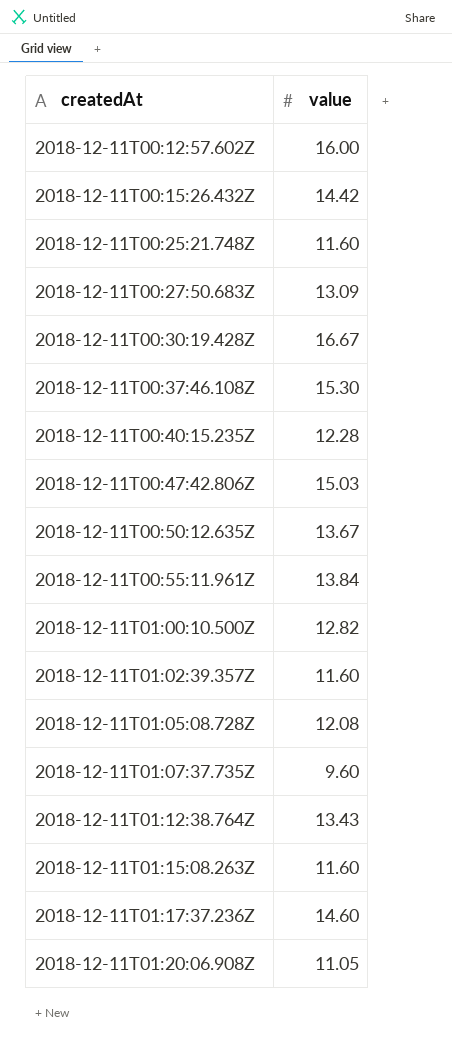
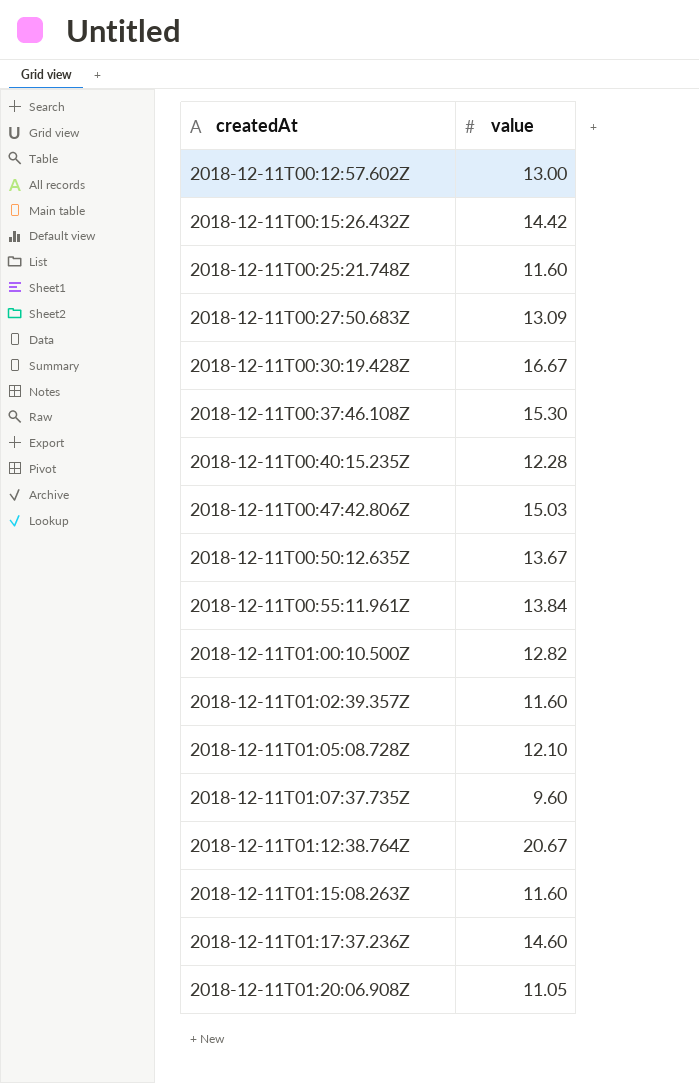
2018-12-11T00:12:57.602Z | value: 16.00 -> 13.00
2018-12-11T01:05:08.728Z | value: 12.08 -> 12.10
2018-12-11T01:12:38.764Z | value: 13.43 -> 20.67

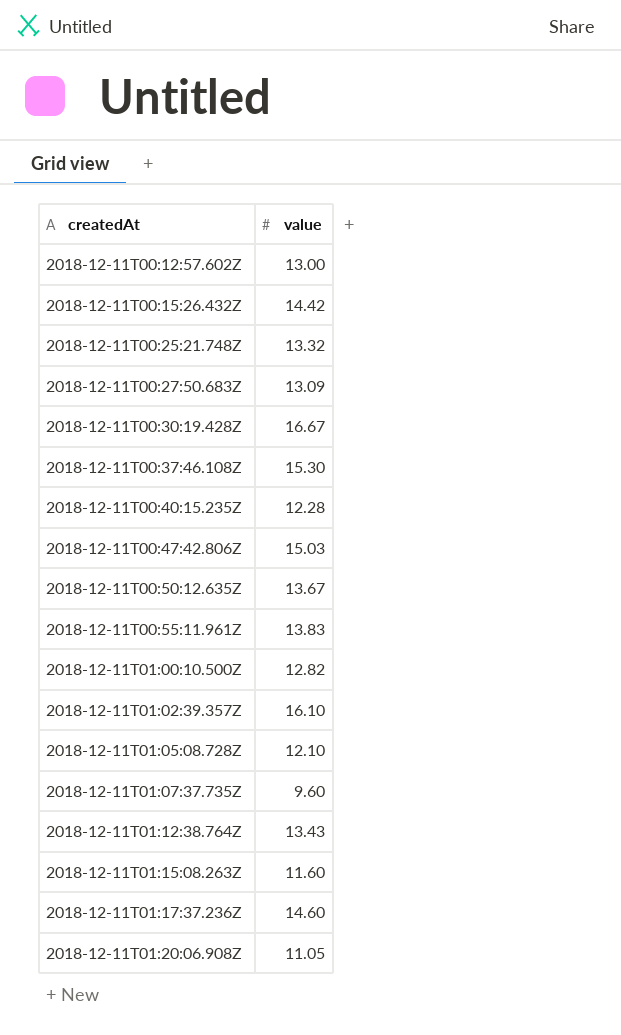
2018-12-11T00:25:21.748Z | value: 11.60 -> 13.32
2018-12-11T00:55:11.961Z | value: 13.84 -> 13.83
2018-12-11T01:02:39.357Z | value: 11.60 -> 16.10
2018-12-11T01:12:38.764Z | value: 20.67 -> 13.43

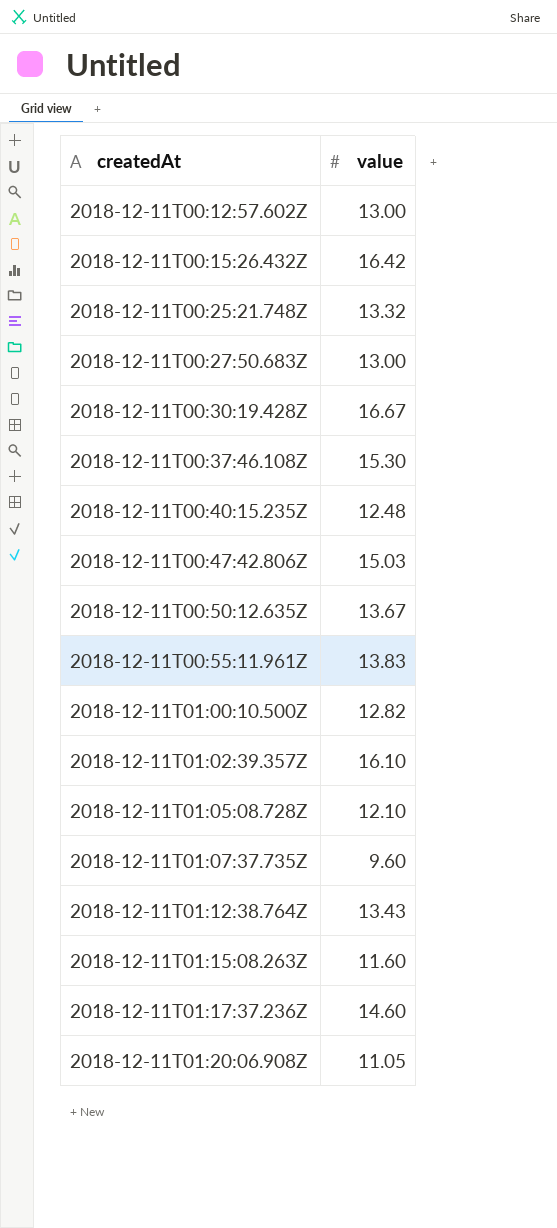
2018-12-11T00:15:26.432Z | value: 14.42 -> 16.42
2018-12-11T00:27:50.683Z | value: 13.09 -> 13.00
2018-12-11T00:40:15.235Z | value: 12.28 -> 12.48

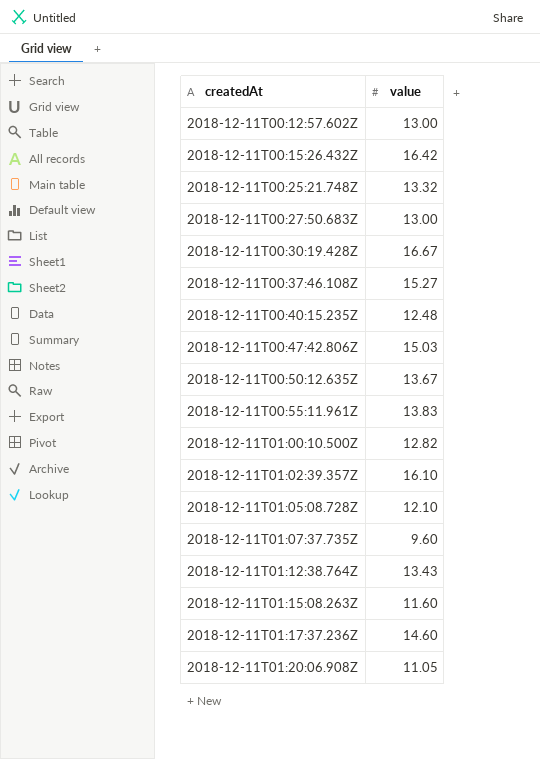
2018-12-11T00:37:46.108Z | value: 15.30 -> 15.27

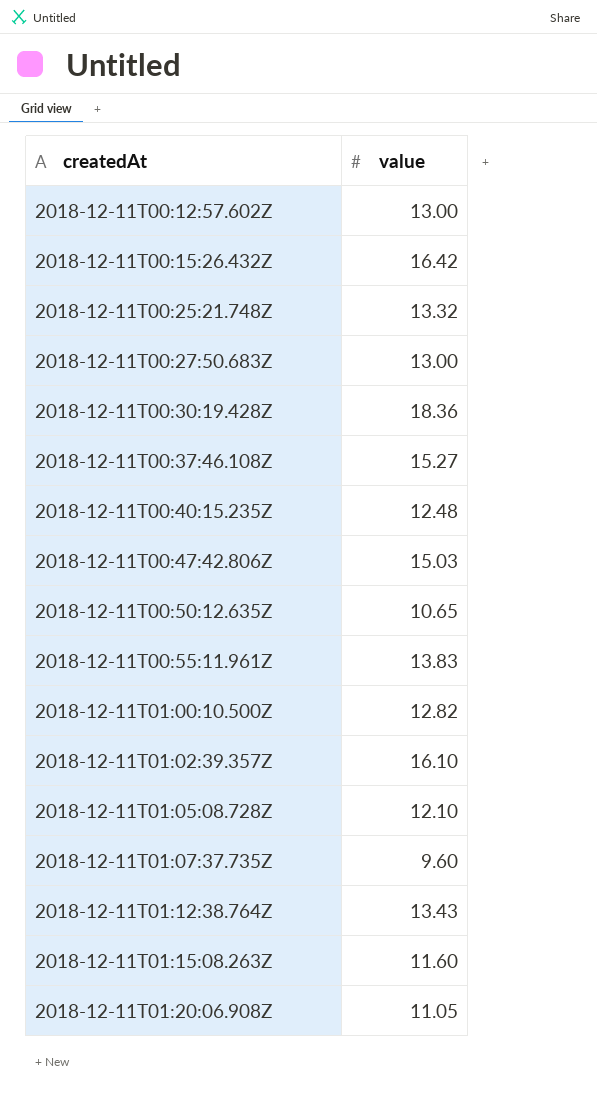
row 2018-12-11T01:17:37.236Z: 14.60 -> none
2018-12-11T00:30:19.428Z | value: 16.67 -> 18.36
2018-12-11T00:50:12.635Z | value: 13.67 -> 10.65

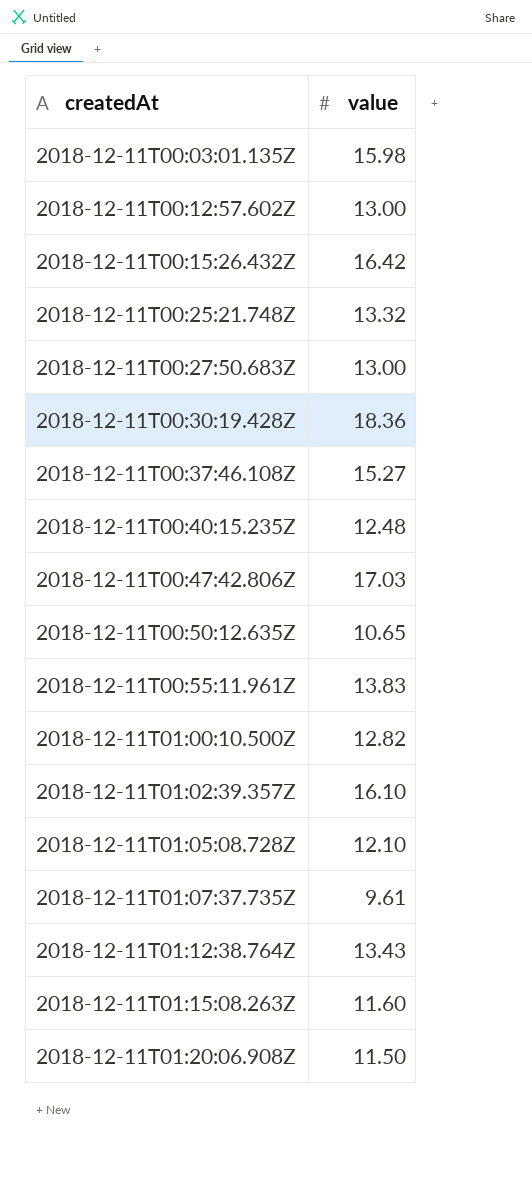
row 2018-12-11T00:03:01.135Z: none -> 15.98
2018-12-11T00:47:42.806Z | value: 15.03 -> 17.03
2018-12-11T01:07:37.735Z | value: 9.60 -> 9.61
2018-12-11T01:20:06.908Z | value: 11.05 -> 11.50

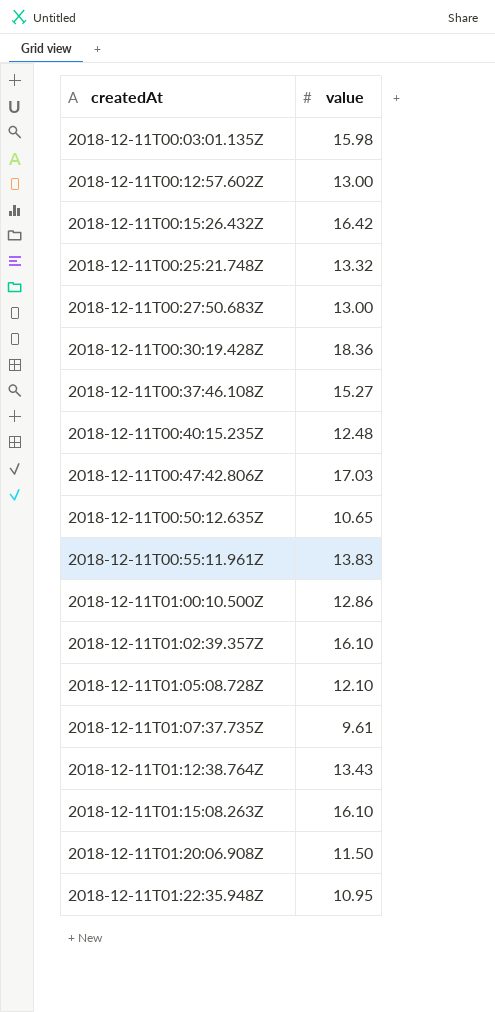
2018-12-11T01:00:10.500Z | value: 12.82 -> 12.86
2018-12-11T01:15:08.263Z | value: 11.60 -> 16.10
row 2018-12-11T01:22:35.948Z: none -> 10.95

